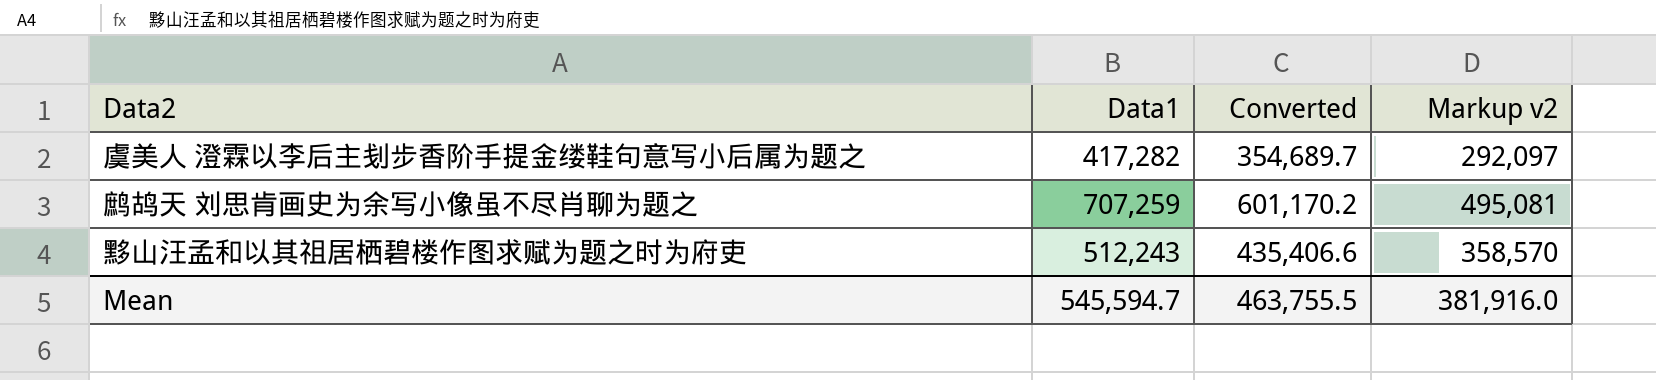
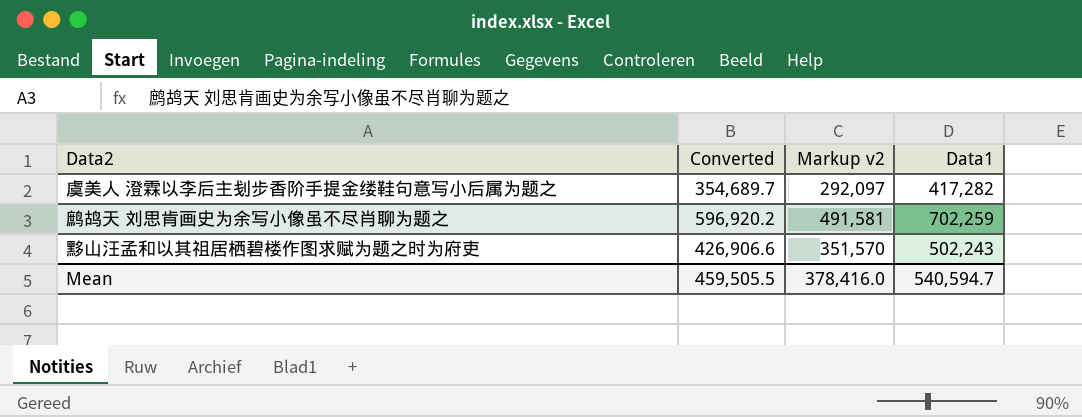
column Data1 | position: 2 -> 4
鹧鸪天 刘思肯画史为余写小像虽不尽肖聊为题之 | Converted: 601,170.2 -> 596,920.2
鹧鸪天 刘思肯画史为余写小像虽不尽肖聊为题之 | Markup v2: 495,081 -> 491,581
鹧鸪天 刘思肯画史为余写小像虽不尽肖聊为题之 | Data1: 707,259 -> 702,259
黟山汪孟和以其祖居栖碧楼作图求赋为题之时为府吏 | Converted: 435,406.6 -> 426,906.6
黟山汪孟和以其祖居栖碧楼作图求赋为题之时为府吏 | Markup v2: 358,570 -> 351,570
黟山汪孟和以其祖居栖碧楼作图求赋为题之时为府吏 | Data1: 512,243 -> 502,243
Mean | Converted: 463,755.5 -> 459,505.5
Mean | Markup v2: 381,916.0 -> 378,416.0
Mean | Data1: 545,594.7 -> 540,594.7

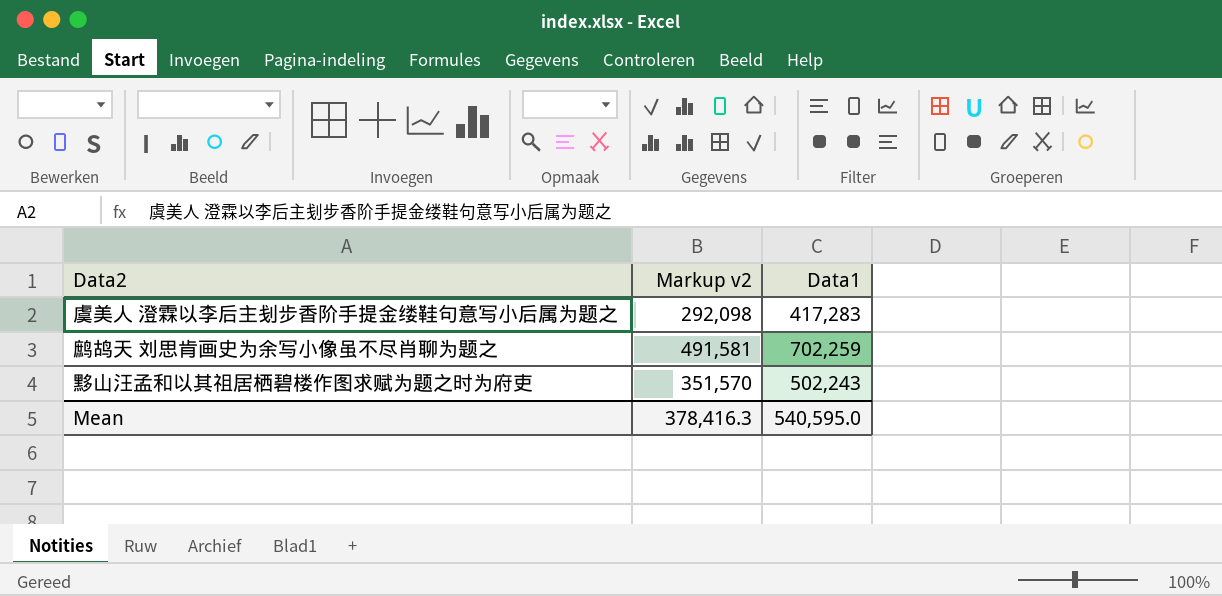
column Converted | formula: [Data1] * 0.85 -> none
虞美人 澄霖以李后主刬步香阶手提金缕鞋句意写小后属为题之 | Markup v2: 292,097 -> 292,098
虞美人 澄霖以李后主刬步香阶手提金缕鞋句意写小后属为题之 | Data1: 417,282 -> 417,283
Mean | Markup v2: 378,416.0 -> 378,416.3
Mean | Data1: 540,594.7 -> 540,595.0

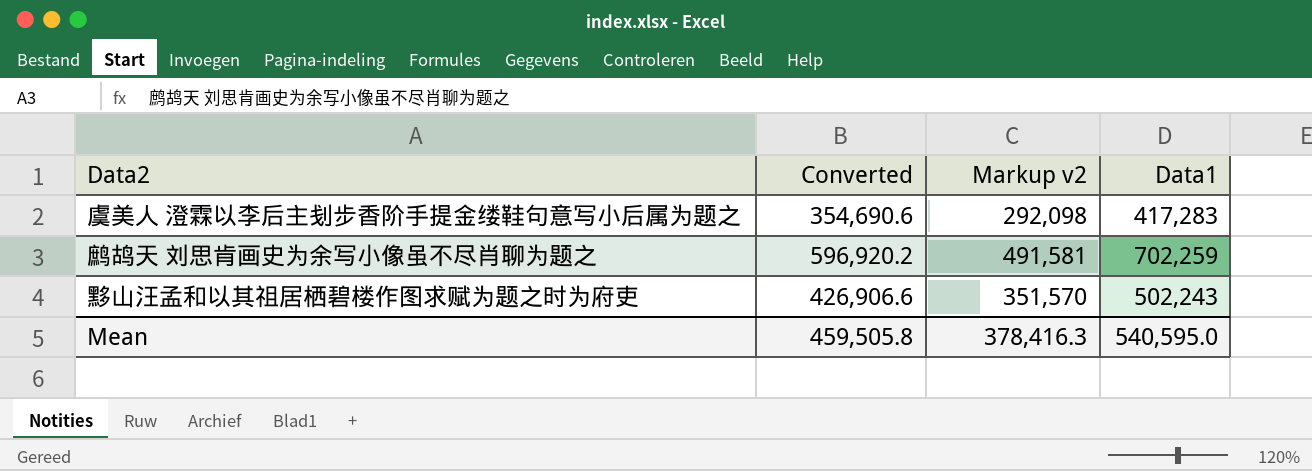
column Converted | formula: none -> [Data1] * 0.85

